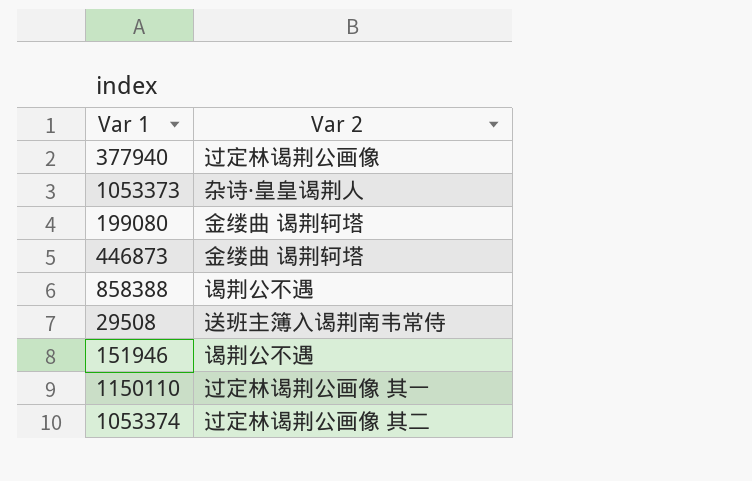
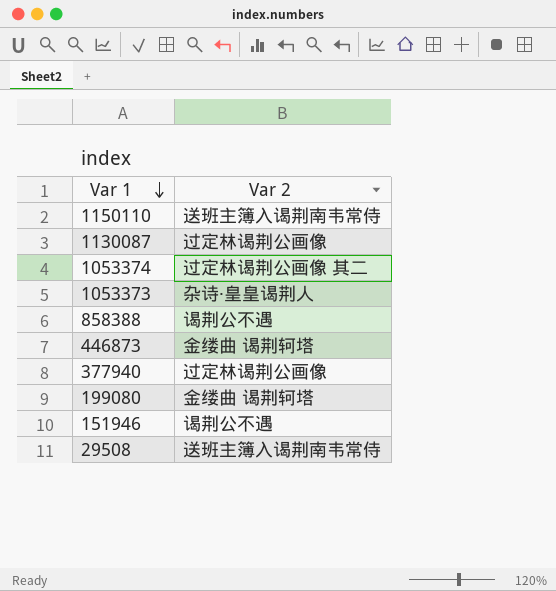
row order: none -> Var 1 descending
1150110 | Var 2: 过定林谒荆公画像 其一 -> 送班主簿入谒荆南韦常侍
row 1130087: none -> 过定林谒荆公画像

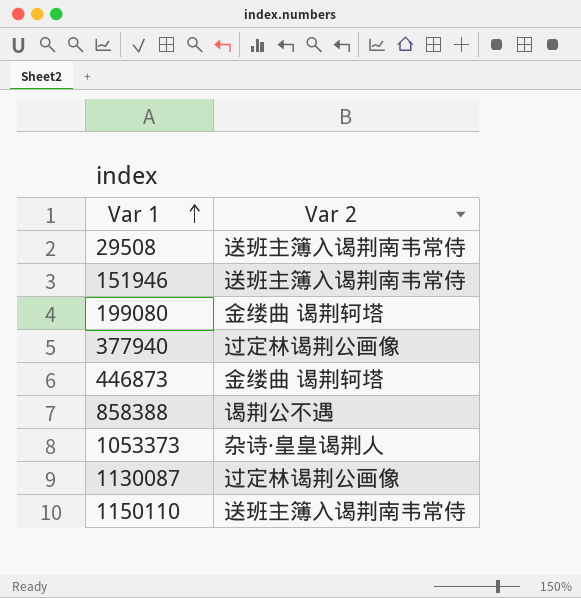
row order: Var 1 descending -> Var 1 ascending
row 1053374: 过定林谒荆公画像 其二 -> none
151946 | Var 2: 谒荆公不遇 -> 送班主簿入谒荆南韦常侍

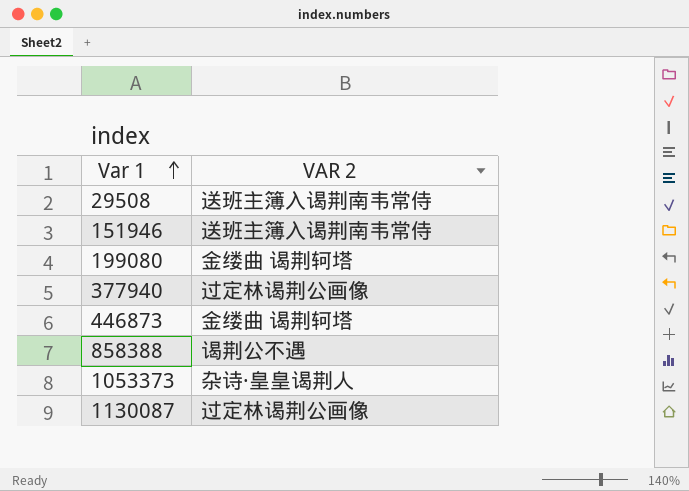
column name: Var 2 -> VAR 2
row 1150110: 送班主簿入谒荆南韦常侍 -> none

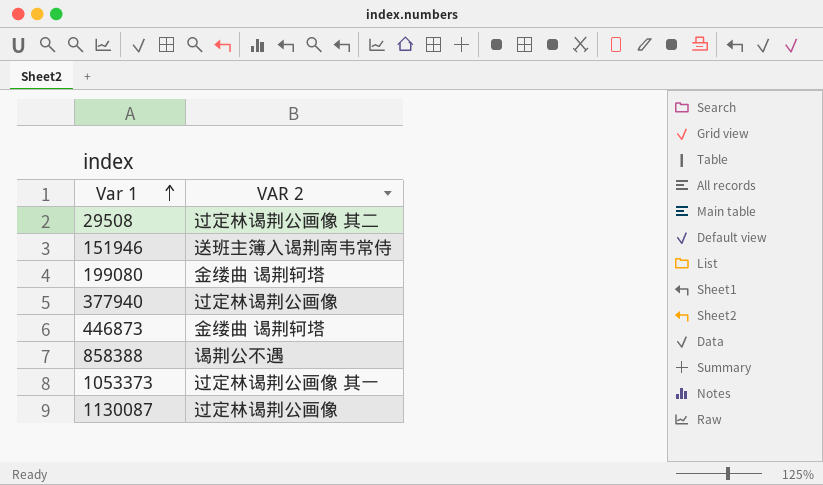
29508 | VAR 2: 送班主簿入谒荆南韦常侍 -> 过定林谒荆公画像 其二
1053373 | VAR 2: 杂诗·皇皇谒荆人 -> 过定林谒荆公画像 其一

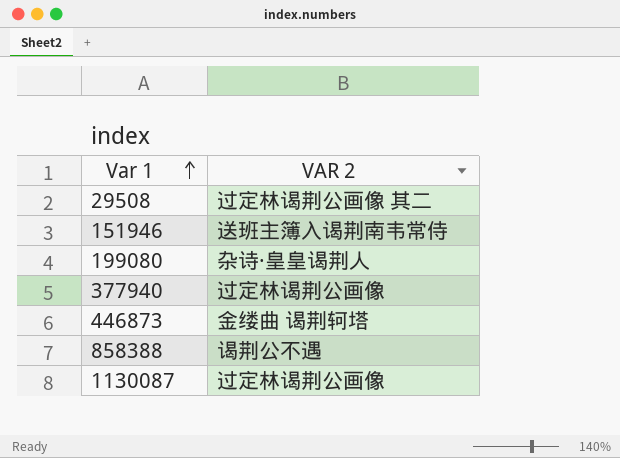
row 1053373: 过定林谒荆公画像 其一 -> none
199080 | VAR 2: 金缕曲 谒荆轲塔 -> 杂诗·皇皇谒荆人

